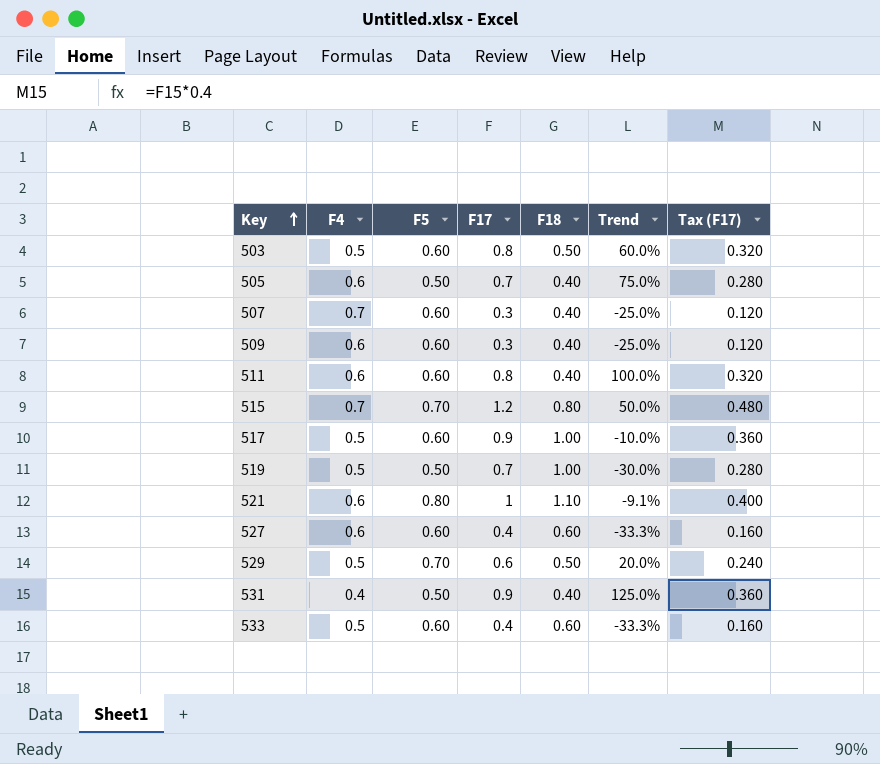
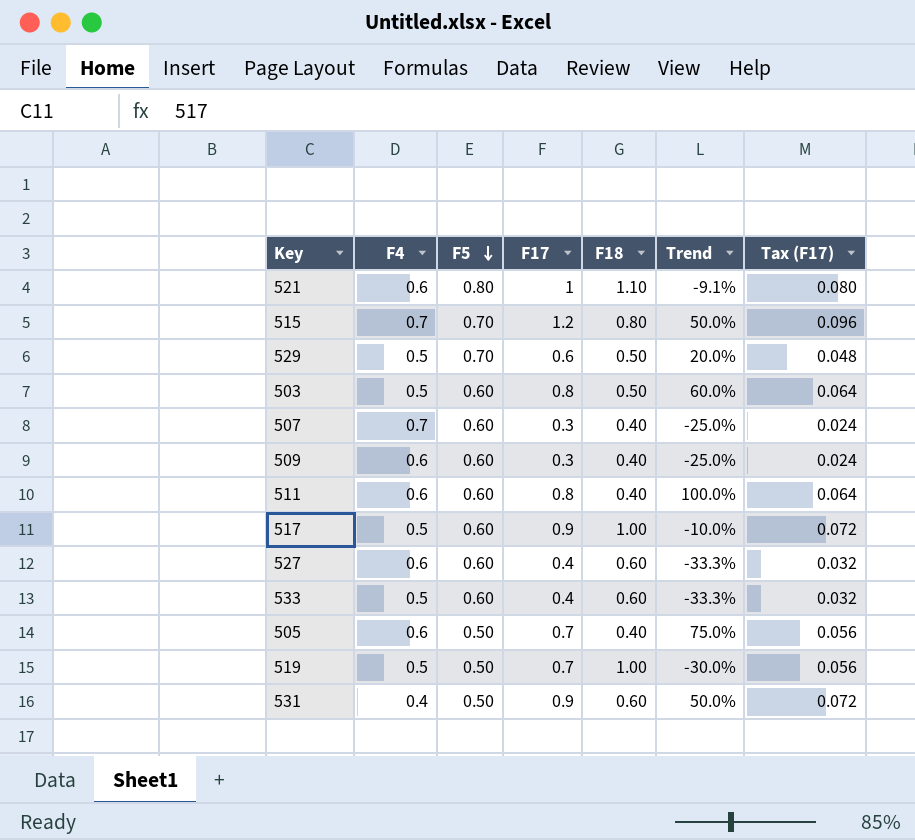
row order: Key ascending -> F5 descending
column Tax (F17) | formula: [F17] * 0.4 -> [F17] * 0.08
531 | F18: 0.40 -> 0.60
531 | Trend: 125.0% -> 50.0%

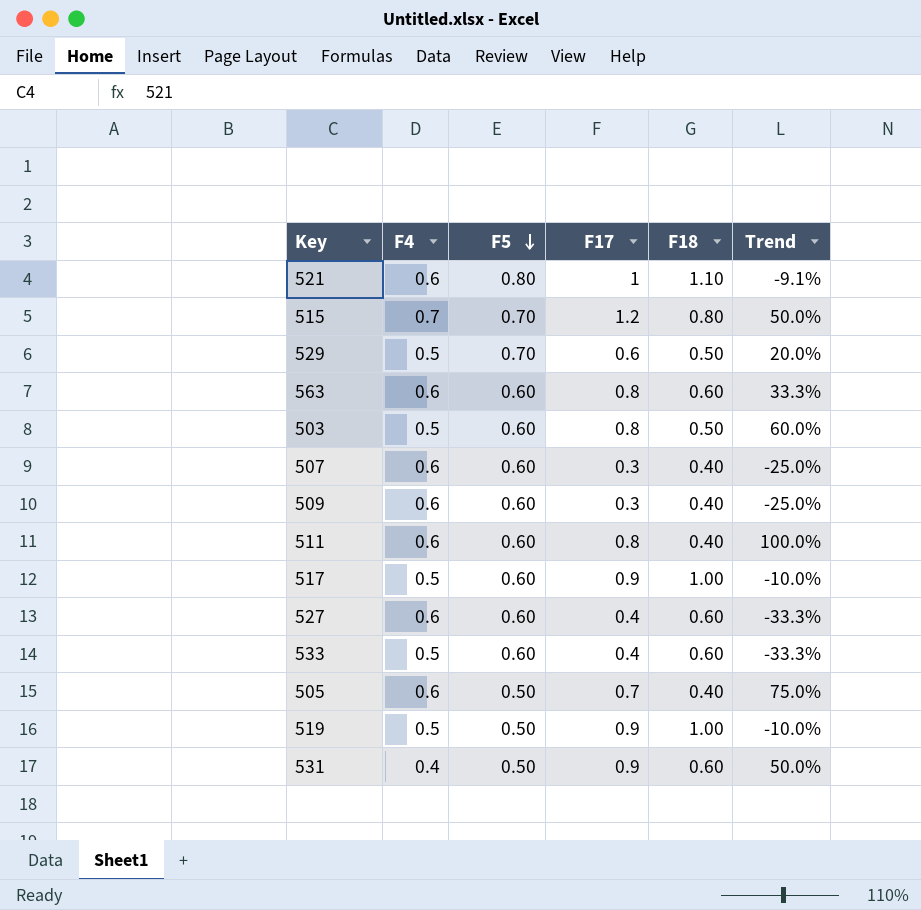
column Tax (F17) | formula: [F17] * 0.08 -> none
row 563: none -> 0.6 | 0.60 | 0.8 | 0.60 | 33.3%
507 | F4: 0.7 -> 0.6
519 | F17: 0.7 -> 0.9
519 | Trend: -30.0% -> -10.0%

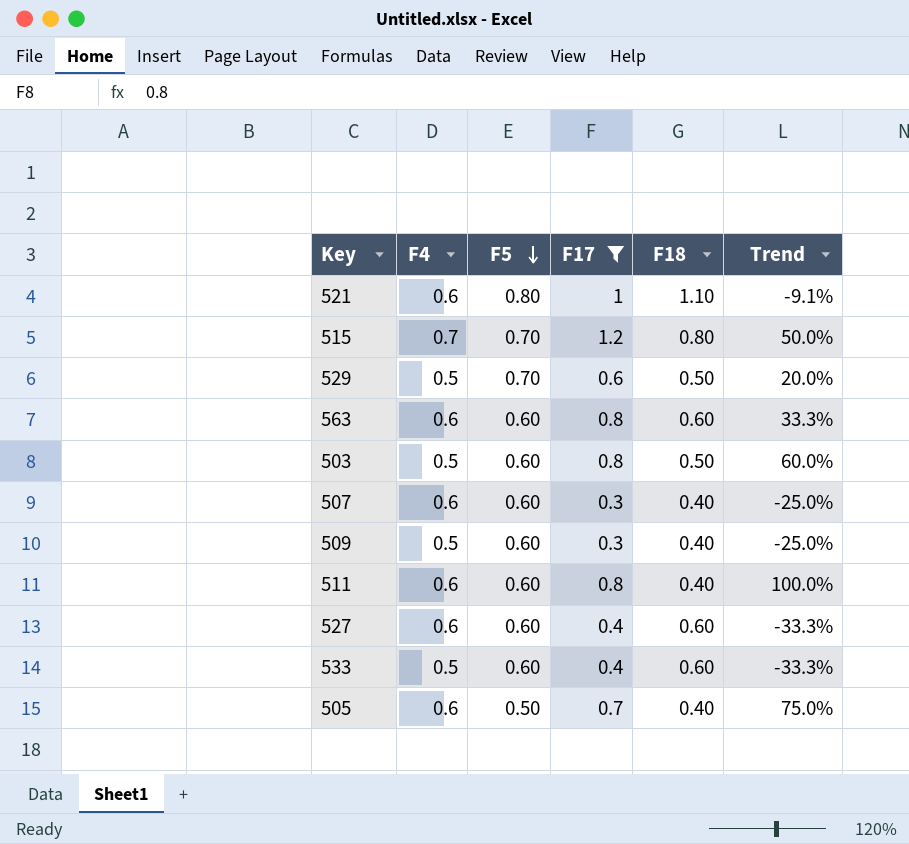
filter: none -> F17 != 0.9
509 | F4: 0.6 -> 0.5

